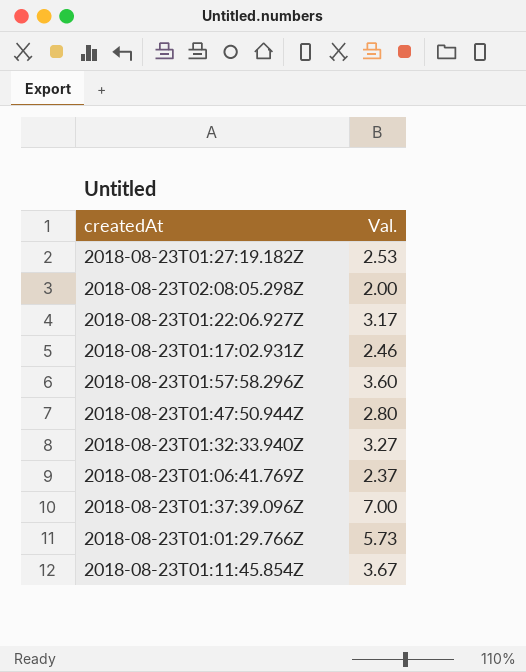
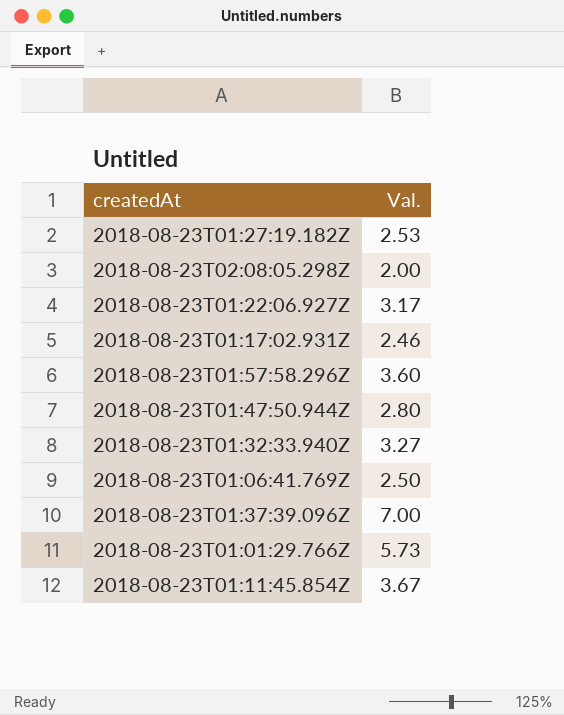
2018-08-23T01:06:41.769Z | Val.: 2.37 -> 2.50

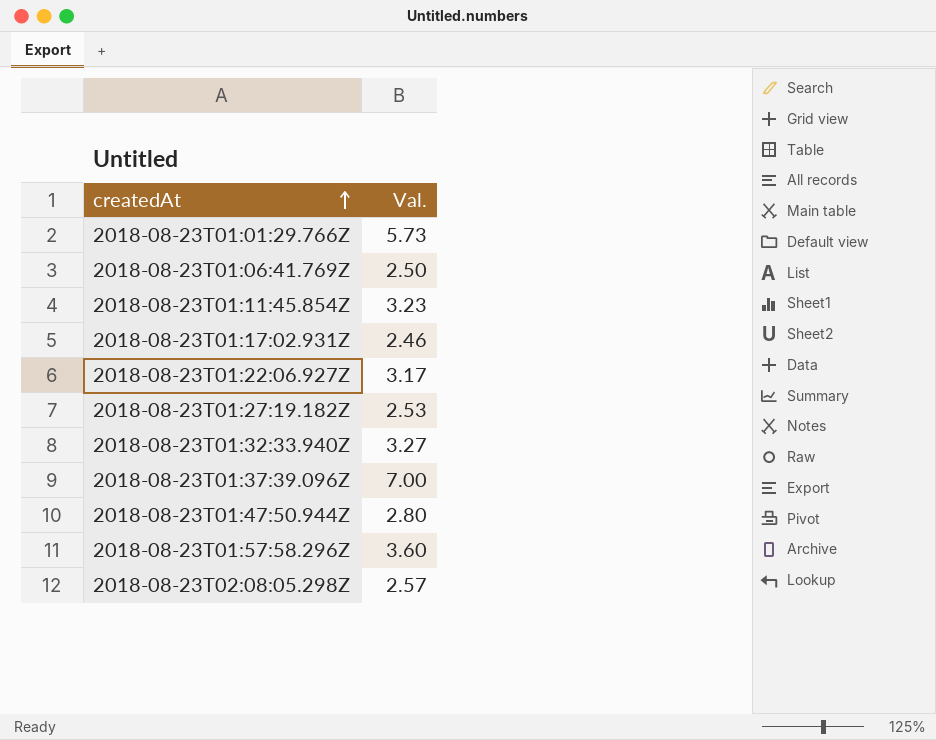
row order: none -> createdAt ascending
2018-08-23T01:11:45.854Z | Val.: 3.67 -> 3.23
2018-08-23T02:08:05.298Z | Val.: 2.00 -> 2.57

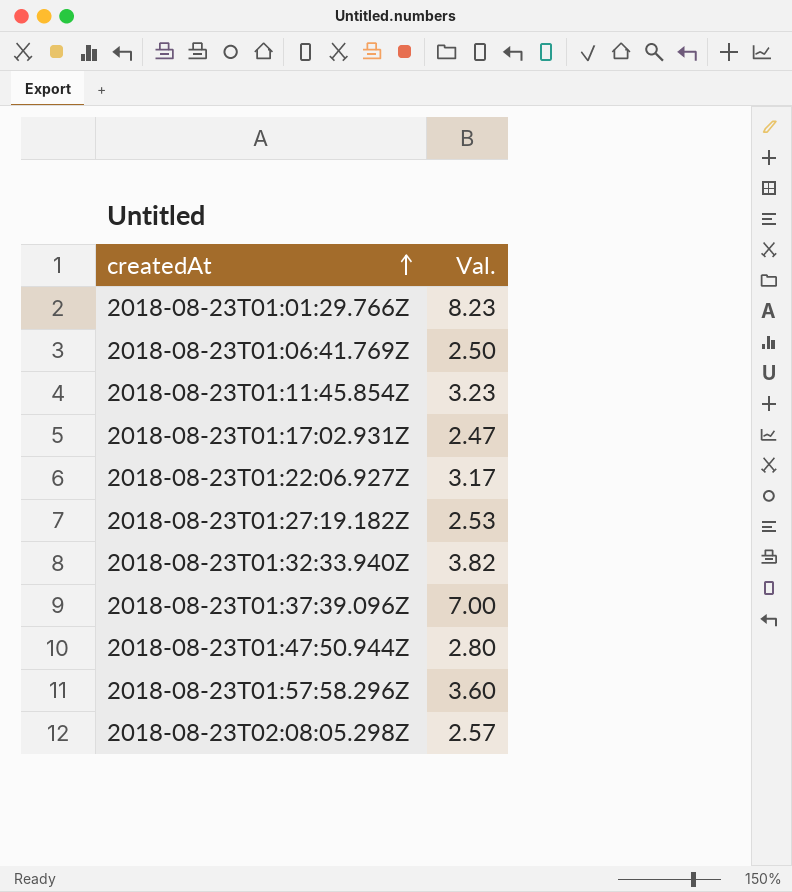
2018-08-23T01:01:29.766Z | Val.: 5.73 -> 8.23
2018-08-23T01:17:02.931Z | Val.: 2.46 -> 2.47
2018-08-23T01:32:33.940Z | Val.: 3.27 -> 3.82

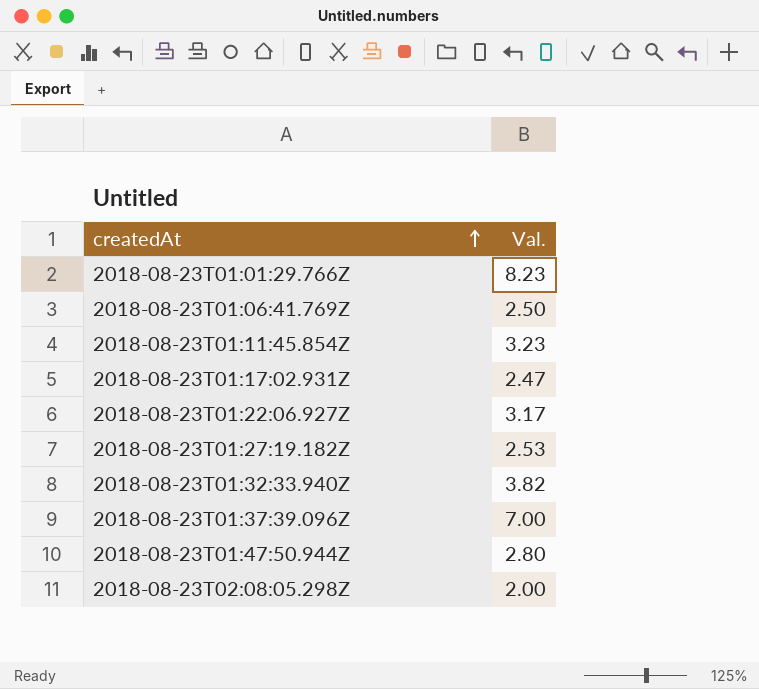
row 2018-08-23T01:57:58.296Z: 3.60 -> none
2018-08-23T02:08:05.298Z | Val.: 2.57 -> 2.00

